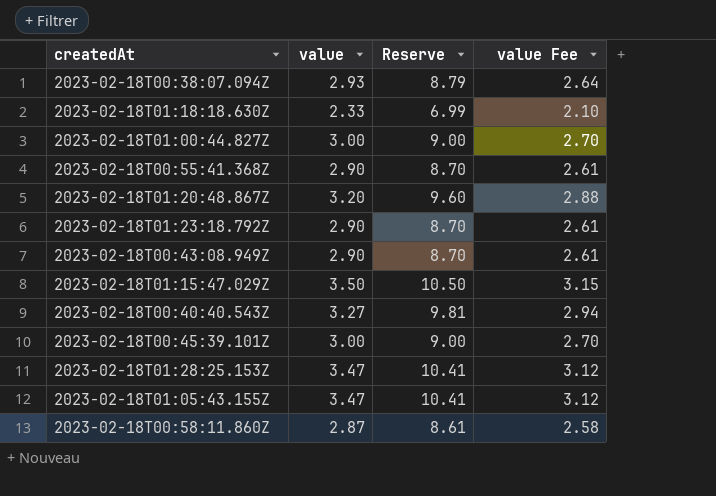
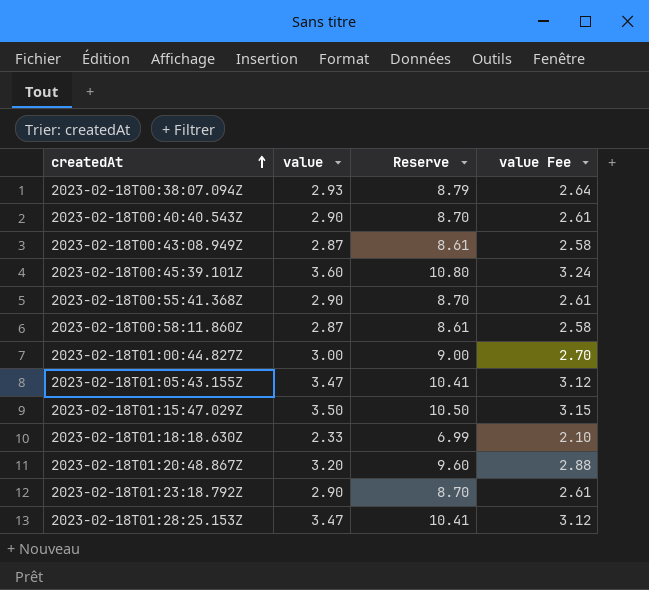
row order: none -> createdAt ascending
2023-02-18T00:40:40.543Z | value: 3.27 -> 2.90
2023-02-18T00:40:40.543Z | Reserve: 9.81 -> 8.70
2023-02-18T00:40:40.543Z | value Fee: 2.94 -> 2.61
2023-02-18T00:43:08.949Z | value: 2.90 -> 2.87
2023-02-18T00:43:08.949Z | Reserve: 8.70 -> 8.61
2023-02-18T00:43:08.949Z | value Fee: 2.61 -> 2.58
2023-02-18T00:45:39.101Z | value: 3.00 -> 3.60
2023-02-18T00:45:39.101Z | Reserve: 9.00 -> 10.80
2023-02-18T00:45:39.101Z | value Fee: 2.70 -> 3.24

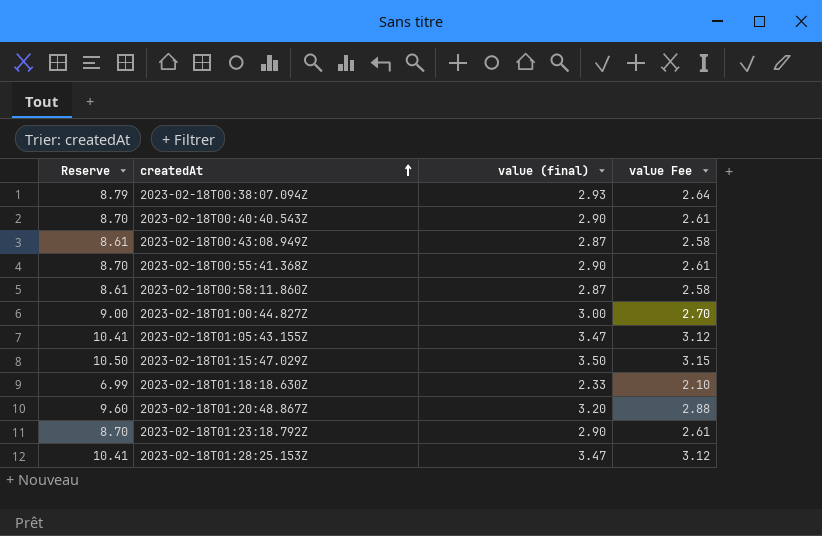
column Reserve | position: 3 -> 1
column name: value -> value (final)
row 2023-02-18T00:45:39.101Z: 3.60 | 10.80 | 3.24 -> none

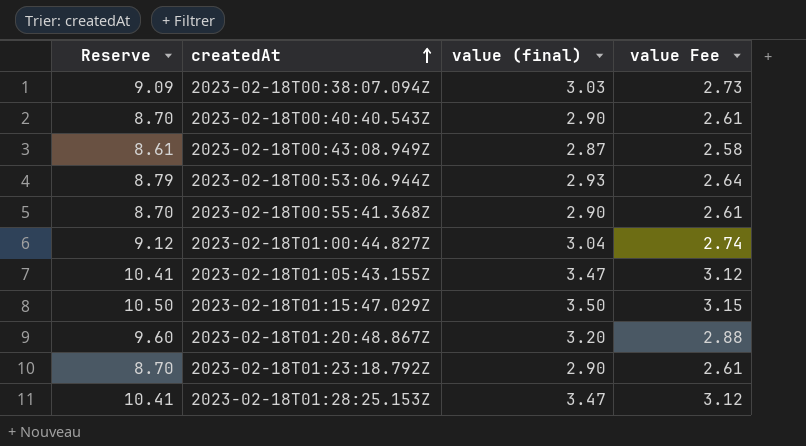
row 2023-02-18T00:58:11.860Z: 8.61 | 2.87 | 2.58 -> none
row 2023-02-18T01:18:18.630Z: 6.99 | 2.33 | 2.10 -> none
2023-02-18T00:38:07.094Z | Reserve: 8.79 -> 9.09
2023-02-18T00:38:07.094Z | value (final): 2.93 -> 3.03
2023-02-18T00:38:07.094Z | value Fee: 2.64 -> 2.73
row 2023-02-18T00:53:06.944Z: none -> 8.79 | 2.93 | 2.64
2023-02-18T01:00:44.827Z | Reserve: 9.00 -> 9.12
2023-02-18T01:00:44.827Z | value (final): 3.00 -> 3.04
2023-02-18T01:00:44.827Z | value Fee: 2.70 -> 2.74

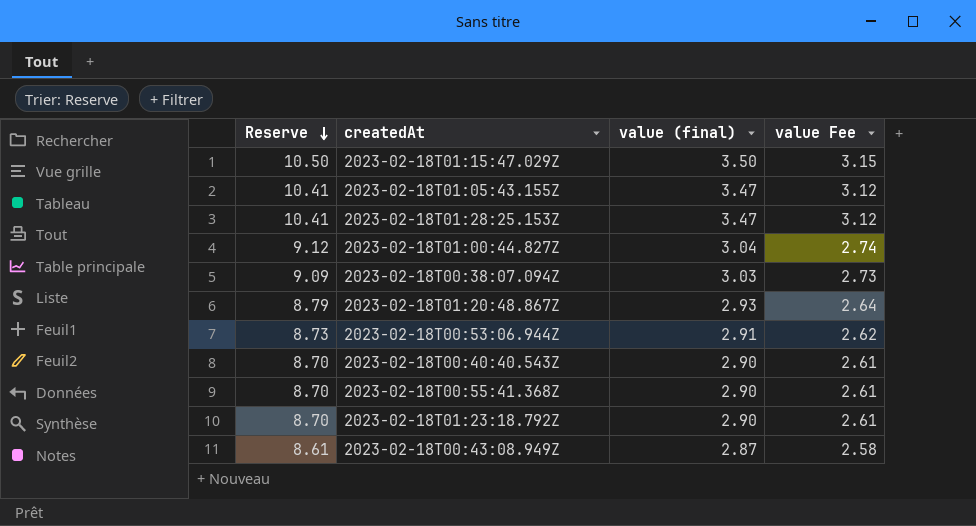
row order: createdAt ascending -> Reserve descending
2023-02-18T01:20:48.867Z | Reserve: 9.60 -> 8.79
2023-02-18T01:20:48.867Z | value (final): 3.20 -> 2.93
2023-02-18T01:20:48.867Z | value Fee: 2.88 -> 2.64
2023-02-18T00:53:06.944Z | Reserve: 8.79 -> 8.73
2023-02-18T00:53:06.944Z | value (final): 2.93 -> 2.91
2023-02-18T00:53:06.944Z | value Fee: 2.64 -> 2.62

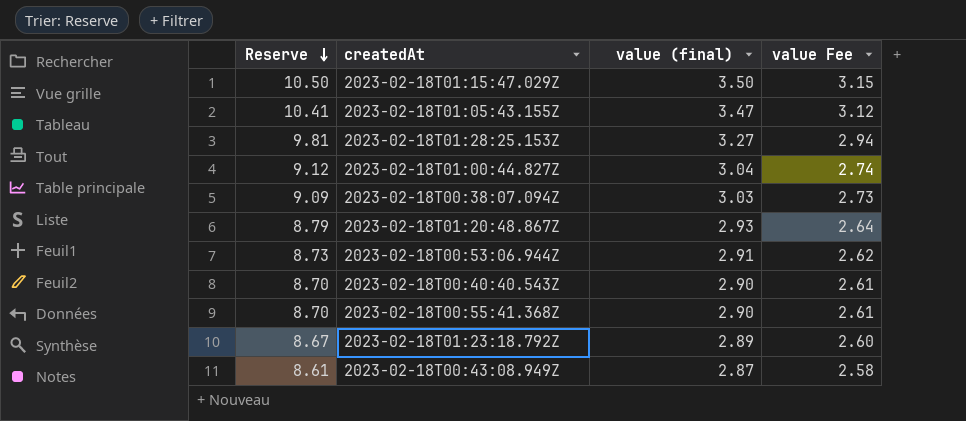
2023-02-18T01:28:25.153Z | Reserve: 10.41 -> 9.81
2023-02-18T01:28:25.153Z | value (final): 3.47 -> 3.27
2023-02-18T01:28:25.153Z | value Fee: 3.12 -> 2.94
2023-02-18T01:23:18.792Z | Reserve: 8.70 -> 8.67
2023-02-18T01:23:18.792Z | value (final): 2.90 -> 2.89
2023-02-18T01:23:18.792Z | value Fee: 2.61 -> 2.60

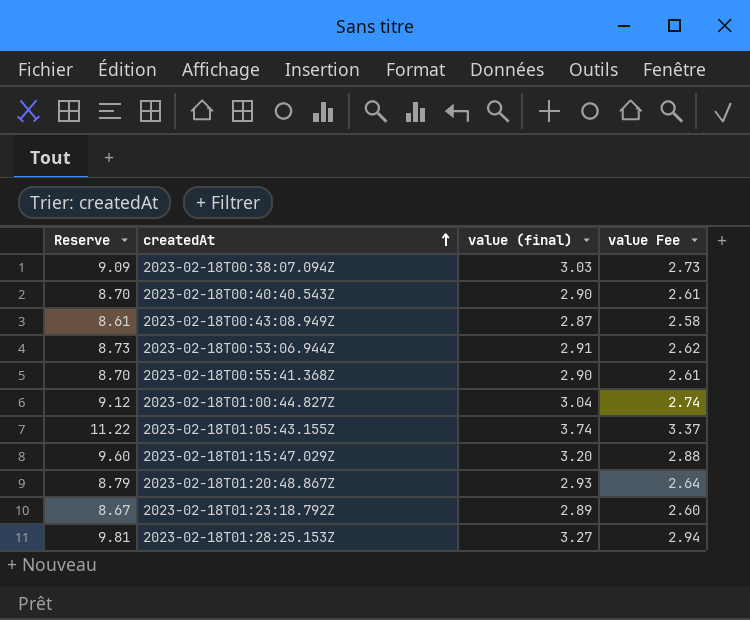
row order: Reserve descending -> createdAt ascending
2023-02-18T01:05:43.155Z | Reserve: 10.41 -> 11.22
2023-02-18T01:05:43.155Z | value (final): 3.47 -> 3.74
2023-02-18T01:05:43.155Z | value Fee: 3.12 -> 3.37
2023-02-18T01:15:47.029Z | Reserve: 10.50 -> 9.60
2023-02-18T01:15:47.029Z | value (final): 3.50 -> 3.20
2023-02-18T01:15:47.029Z | value Fee: 3.15 -> 2.88

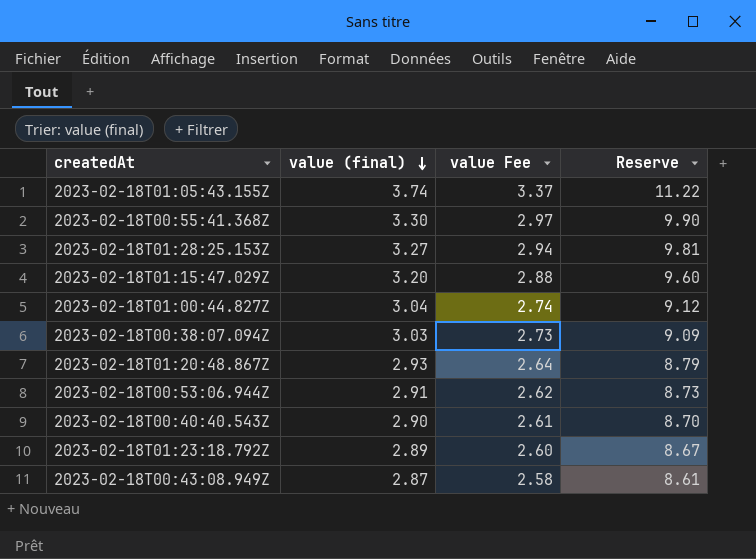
row order: createdAt ascending -> value (final) descending
column Reserve | position: 1 -> 4
2023-02-18T00:55:41.368Z | value (final): 2.90 -> 3.30
2023-02-18T00:55:41.368Z | value Fee: 2.61 -> 2.97
2023-02-18T00:55:41.368Z | Reserve: 8.70 -> 9.90

